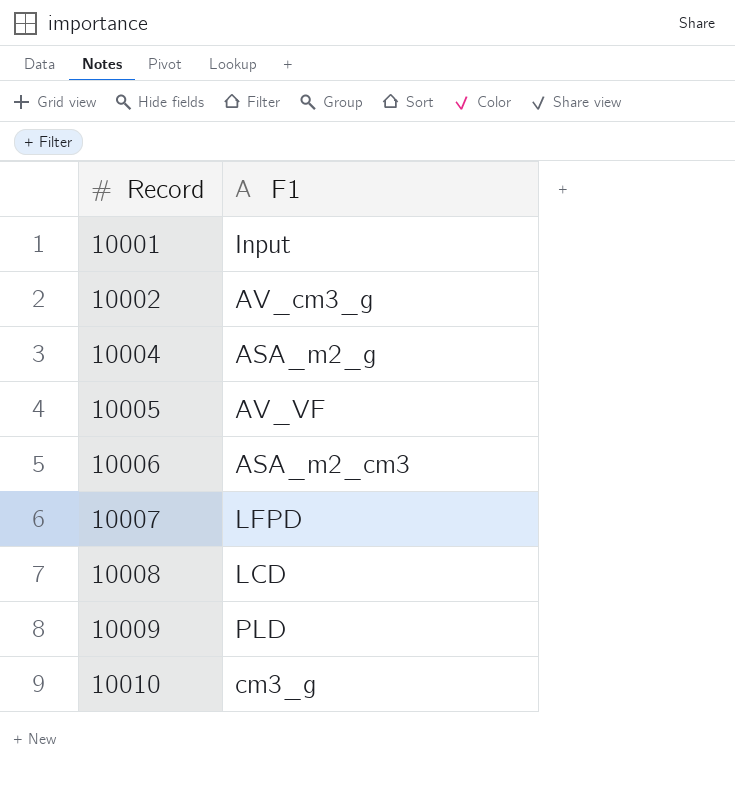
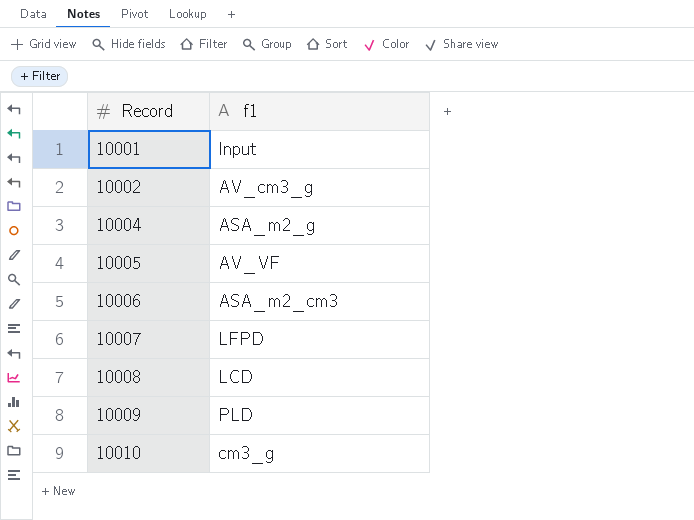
column name: F1 -> f1

